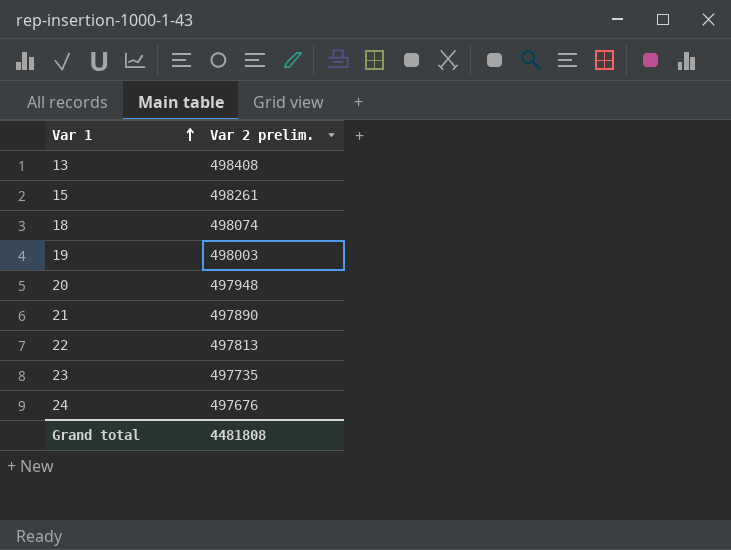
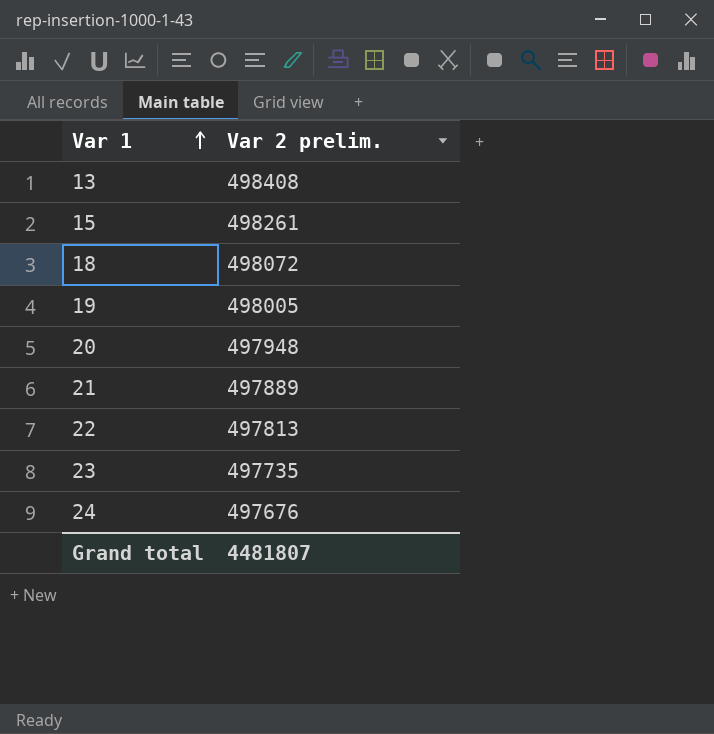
18 | Var 2 prelim.: 498074 -> 498072
19 | Var 2 prelim.: 498003 -> 498005
21 | Var 2 prelim.: 497890 -> 497889
Grand total | Var 2 prelim.: 4481808 -> 4481807

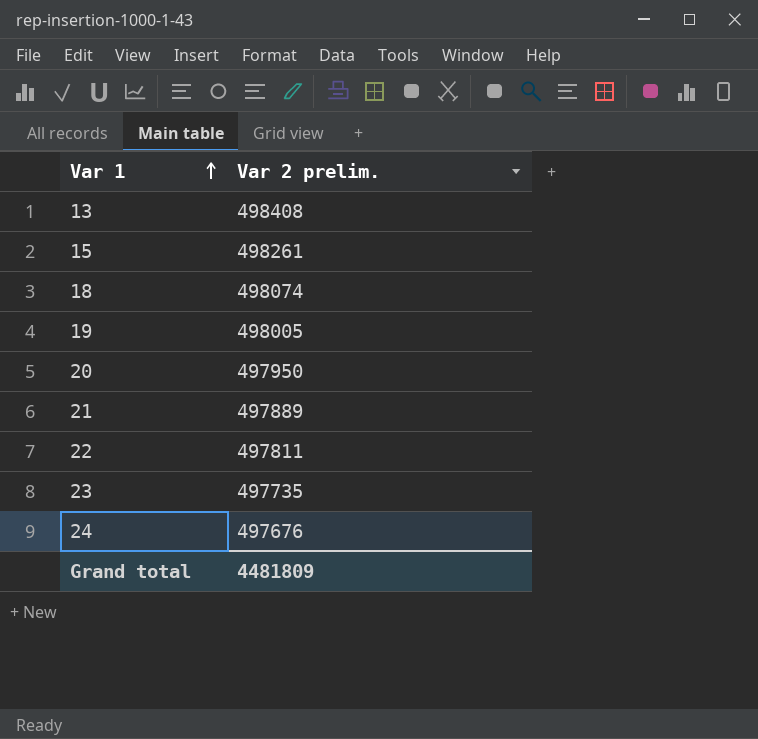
18 | Var 2 prelim.: 498072 -> 498074
20 | Var 2 prelim.: 497948 -> 497950
22 | Var 2 prelim.: 497813 -> 497811
Grand total | Var 2 prelim.: 4481807 -> 4481809

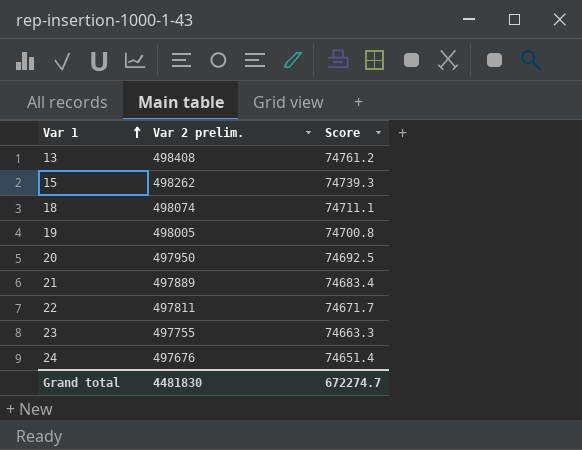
column Score | formula: none -> [Var 2 prelim.] * 0.15
15 | Var 2 prelim.: 498261 -> 498262
23 | Var 2 prelim.: 497735 -> 497755
Grand total | Var 2 prelim.: 4481809 -> 4481830

